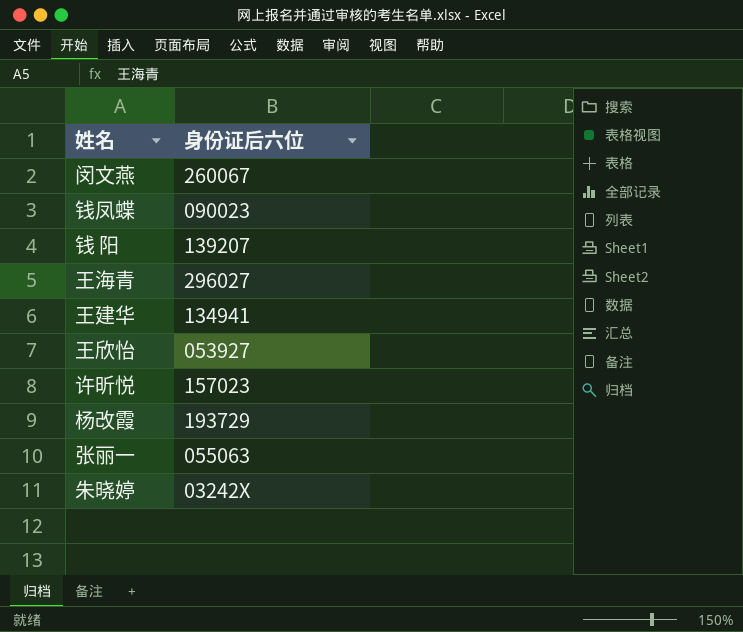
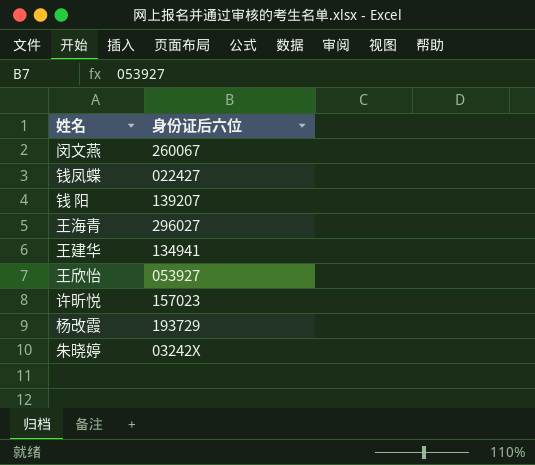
row 张丽一: 055063 -> none
钱凤蝶 | 身份证后六位: 090023 -> 022427

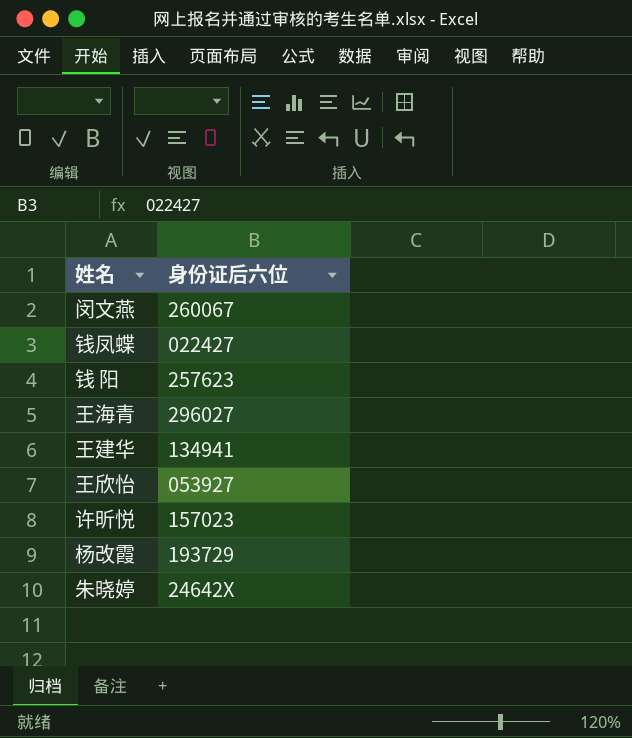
钱 阳 | 身份证后六位: 139207 -> 257623
朱晓婷 | 身份证后六位: 03242X -> 24642X

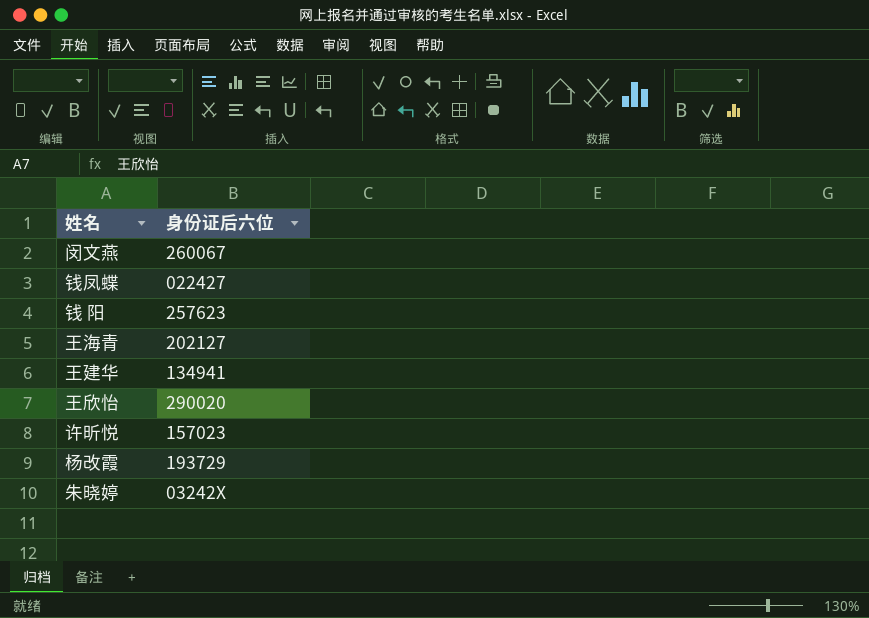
王海青 | 身份证后六位: 296027 -> 202127
王欣怡 | 身份证后六位: 053927 -> 290020
朱晓婷 | 身份证后六位: 24642X -> 03242X

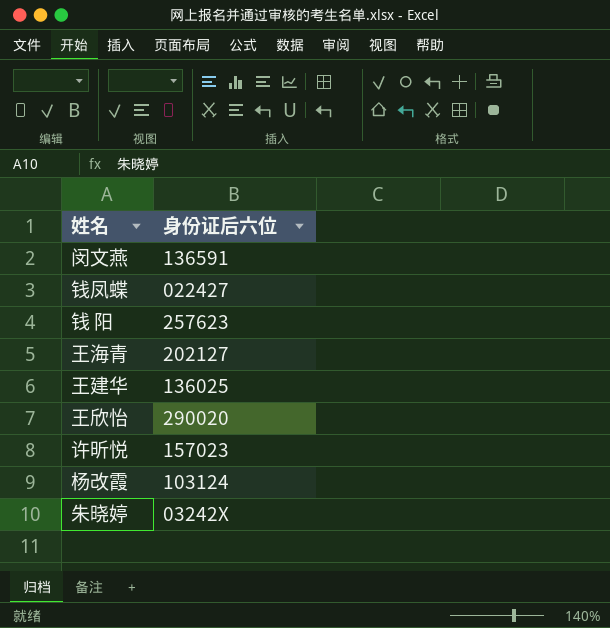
闵文燕 | 身份证后六位: 260067 -> 136591
王建华 | 身份证后六位: 134941 -> 136025
杨改霞 | 身份证后六位: 193729 -> 103124

